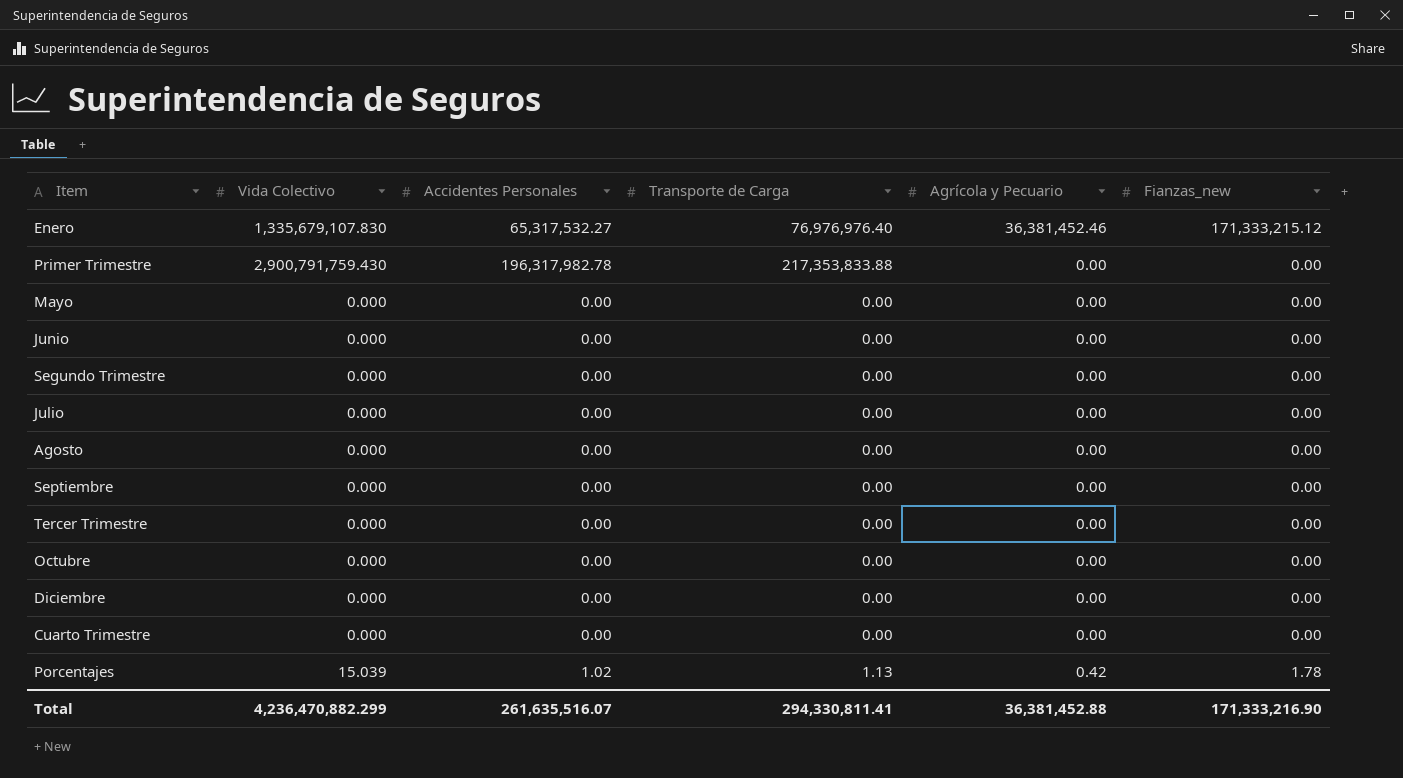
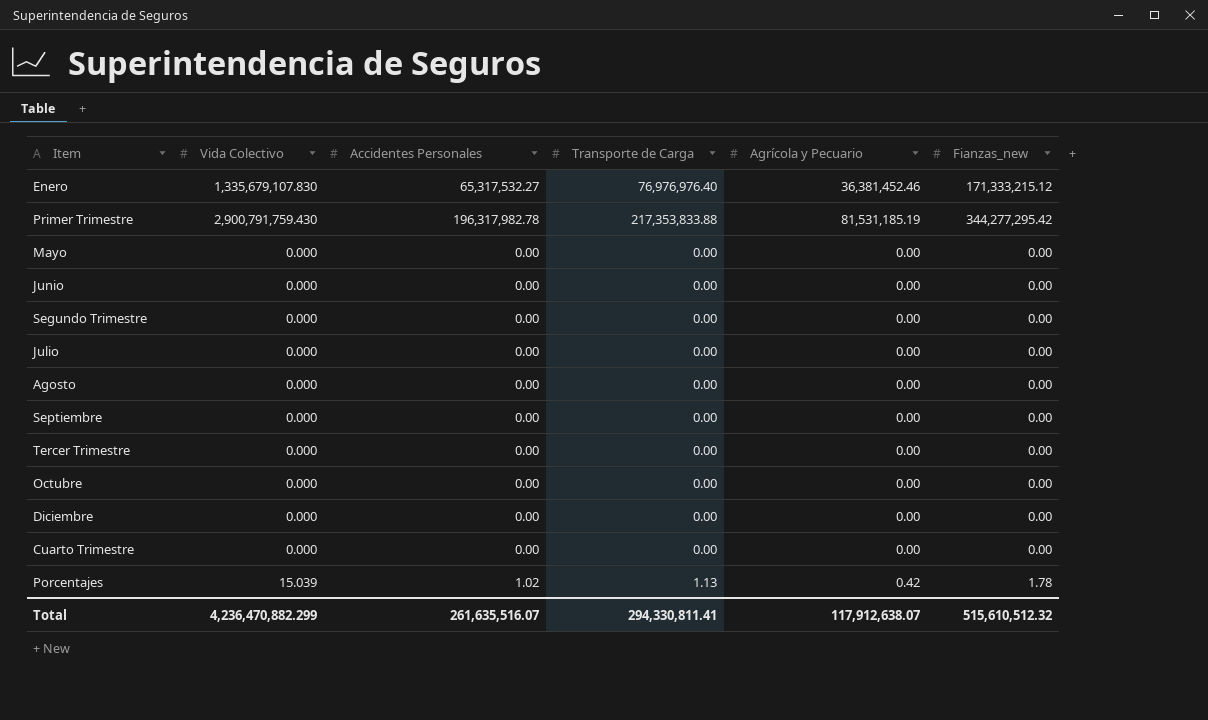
Primer Trimestre | Agrícola y Pecuario: 0.00 -> 81,531,185.19
Primer Trimestre | Fianzas_new: 0.00 -> 344,277,295.42
Total | Agrícola y Pecuario: 36,381,452.88 -> 117,912,638.07
Total | Fianzas_new: 171,333,216.90 -> 515,610,512.32

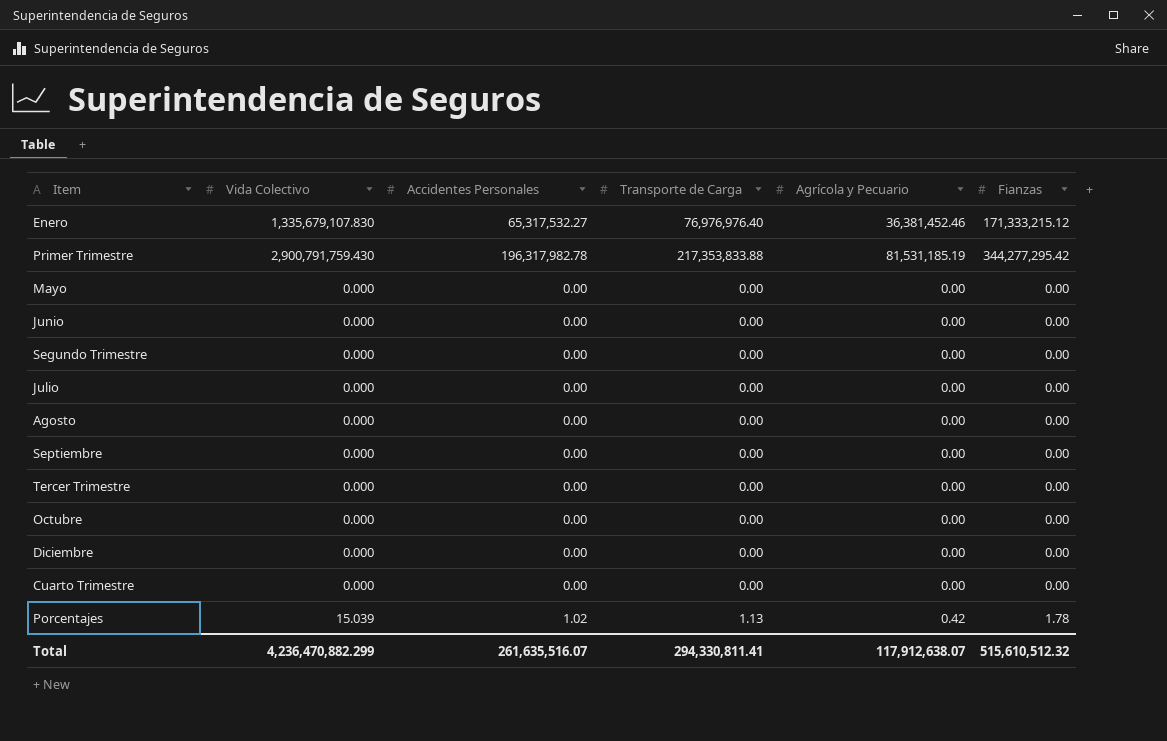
column name: Fianzas_new -> Fianzas

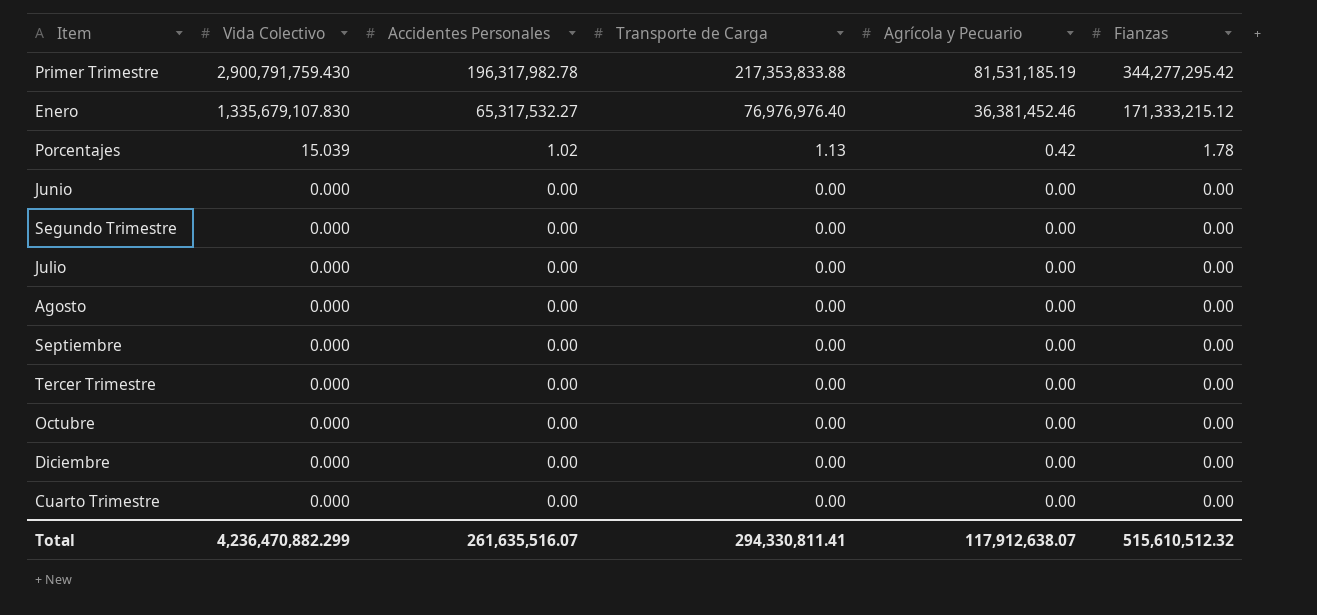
row order: none -> Vida Colectivo descending
row Mayo: 0.000 | 0.00 | 0.00 | 0.00 | 0.00 -> none

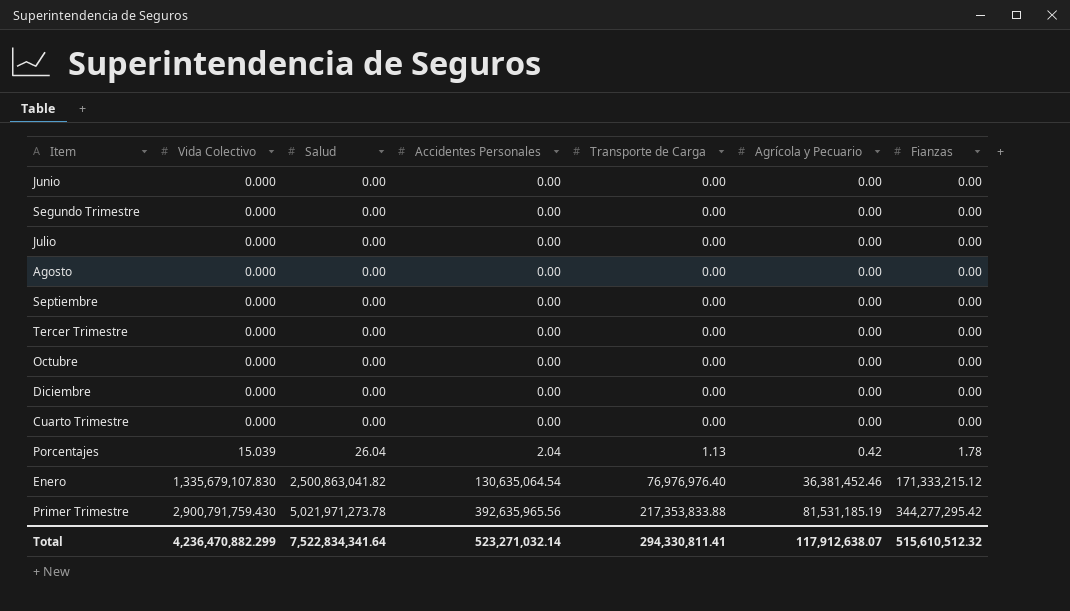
row order: Vida Colectivo descending -> Vida Colectivo ascending
column Salud | position: none -> 3
Porcentajes | Accidentes Personales: 1.02 -> 2.04
Enero | Accidentes Personales: 65,317,532.27 -> 130,635,064.54
Primer Trimestre | Accidentes Personales: 196,317,982.78 -> 392,635,965.56
Total | Accidentes Personales: 261,635,516.07 -> 523,271,032.14

